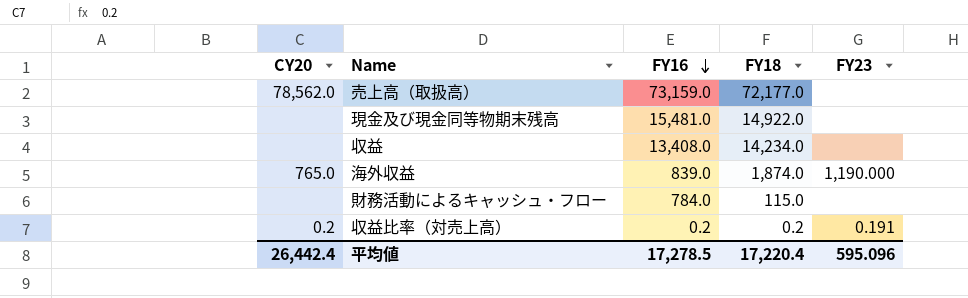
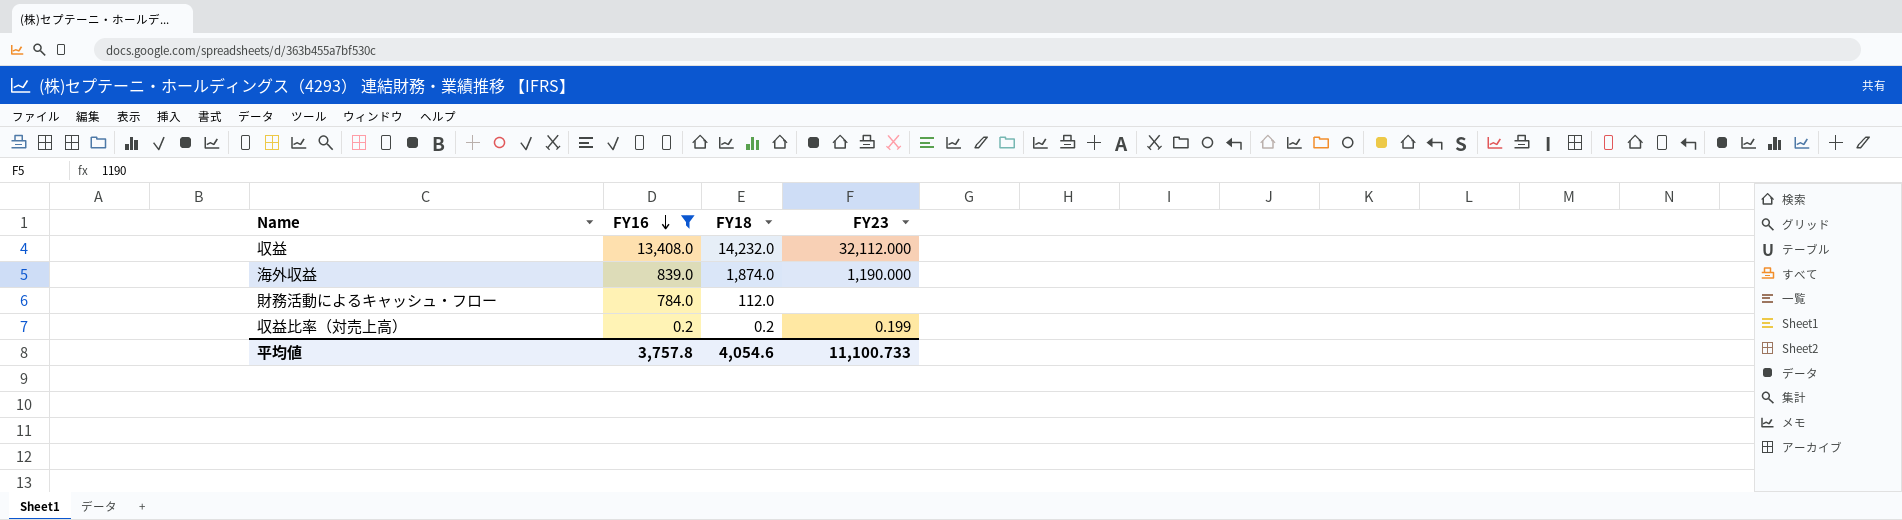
filter: none -> FY16 <= 13,408.0
column CY20 | position: 1 -> none
収益 | FY18: 14,234.0 -> 14,232.0
収益 | FY23: none -> 32,112.000
財務活動によるキャッシュ・フロー | FY18: 115.0 -> 112.0
収益比率（対売上高） | FY23: 0.191 -> 0.199
平均値 | FY16: 17,278.5 -> 3,757.8
平均値 | FY18: 17,220.4 -> 4,054.6
平均値 | FY23: 595.096 -> 11,100.733

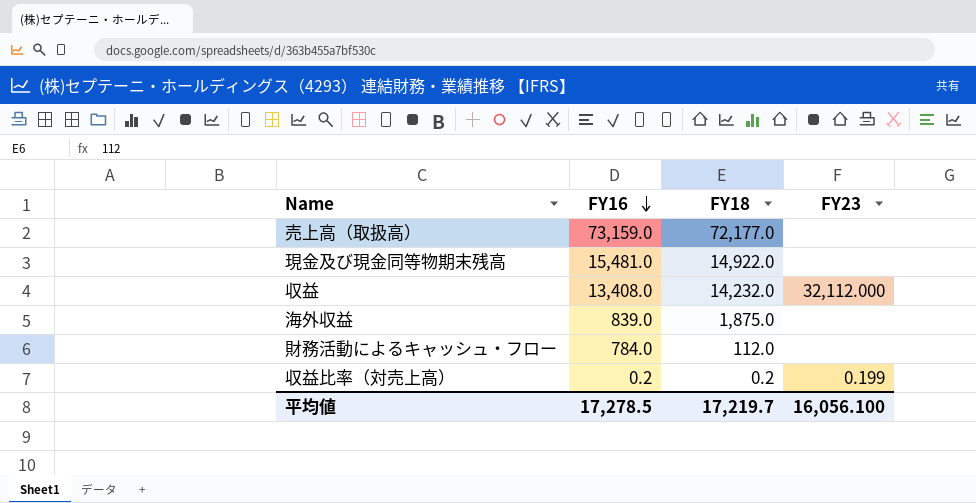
filter: FY16 <= 13,408.0 -> none
海外収益 | FY18: 1,874.0 -> 1,875.0
海外収益 | FY23: 1,190.000 -> none
平均値 | FY16: 3,757.8 -> 17,278.5
平均値 | FY18: 4,054.6 -> 17,219.7
平均値 | FY23: 11,100.733 -> 16,056.100

